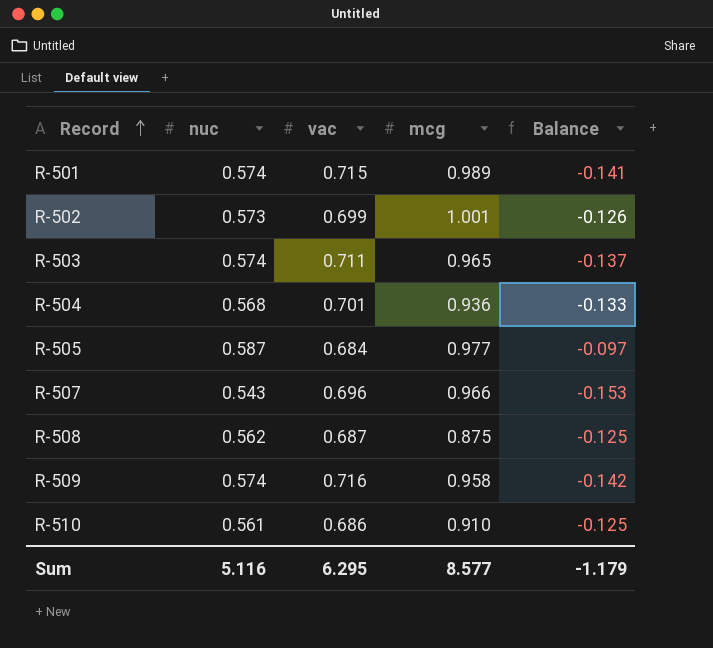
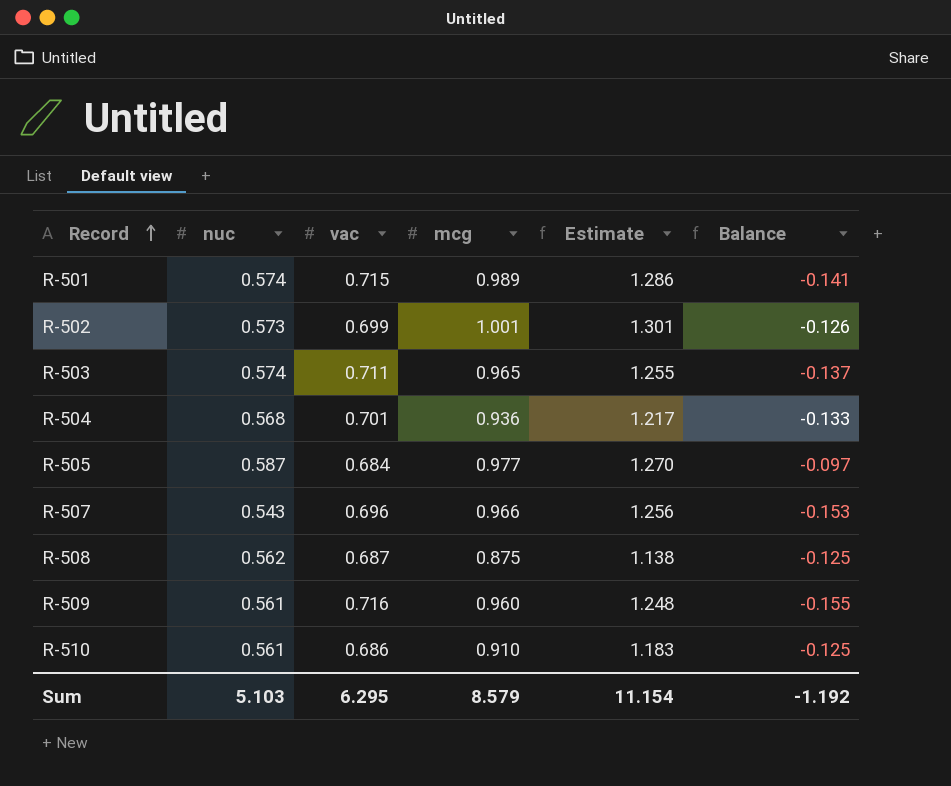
column Estimate | formula: none -> [mcg] * 1.3
R-509 | nuc: 0.574 -> 0.561
R-509 | mcg: 0.958 -> 0.960
R-509 | Balance: -0.142 -> -0.155
Sum | nuc: 5.116 -> 5.103
Sum | mcg: 8.577 -> 8.579
Sum | Balance: -1.179 -> -1.192

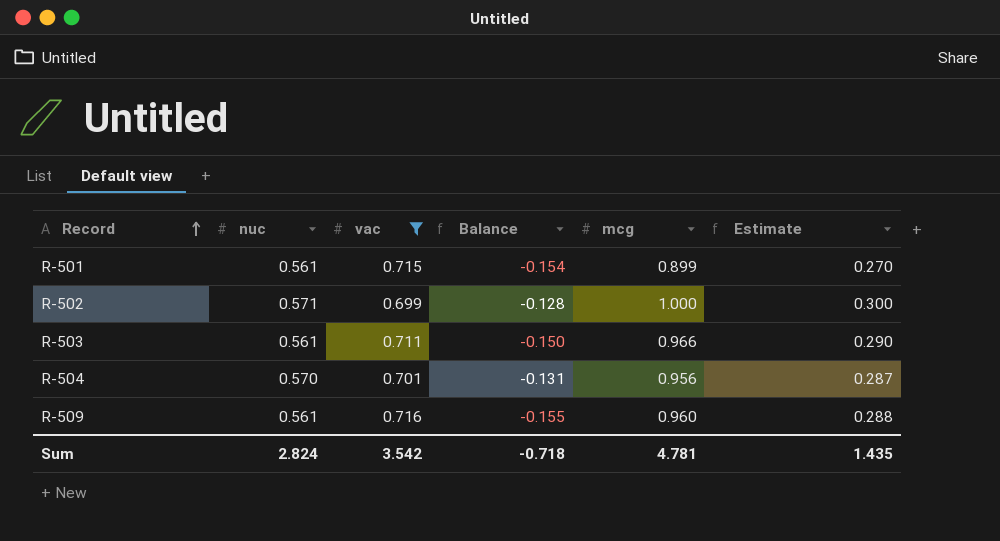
filter: none -> vac >= 0.699
column Balance | position: 6 -> 4
column Estimate | formula: [mcg] * 1.3 -> [mcg] * 0.3
R-501 | nuc: 0.574 -> 0.561
R-501 | Balance: -0.141 -> -0.154
R-501 | mcg: 0.989 -> 0.899
R-502 | nuc: 0.573 -> 0.571
R-502 | Balance: -0.126 -> -0.128
R-502 | mcg: 1.001 -> 1.000
R-503 | nuc: 0.574 -> 0.561
R-503 | Balance: -0.137 -> -0.150
R-503 | mcg: 0.965 -> 0.966
R-504 | nuc: 0.568 -> 0.570
R-504 | Balance: -0.133 -> -0.131
R-504 | mcg: 0.936 -> 0.956
Sum | nuc: 5.103 -> 2.824
Sum | vac: 6.295 -> 3.542
Sum | Balance: -1.192 -> -0.718
Sum | mcg: 8.579 -> 4.781
Sum | Estimate: 11.154 -> 1.435

